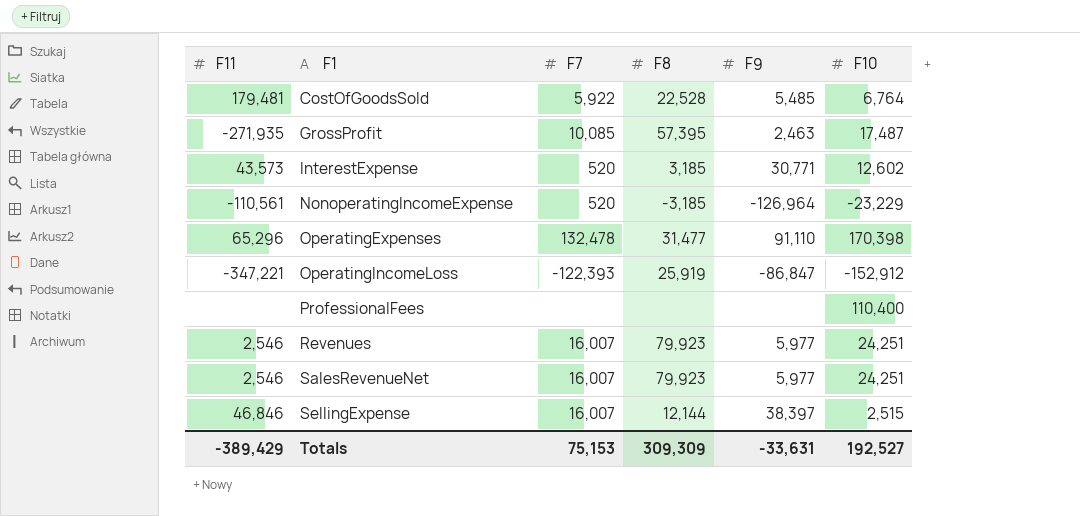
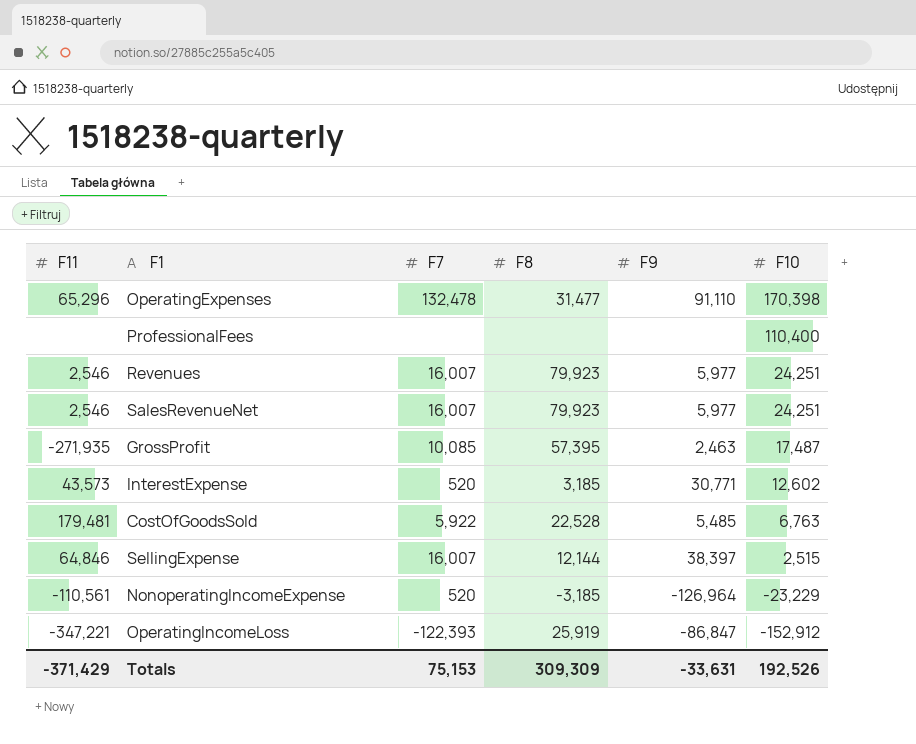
row order: F1 ascending -> F10 descending
CostOfGoodsSold | F10: 6,764 -> 6,763
SellingExpense | F11: 46,846 -> 64,846
Totals | F11: -389,429 -> -371,429
Totals | F10: 192,527 -> 192,526

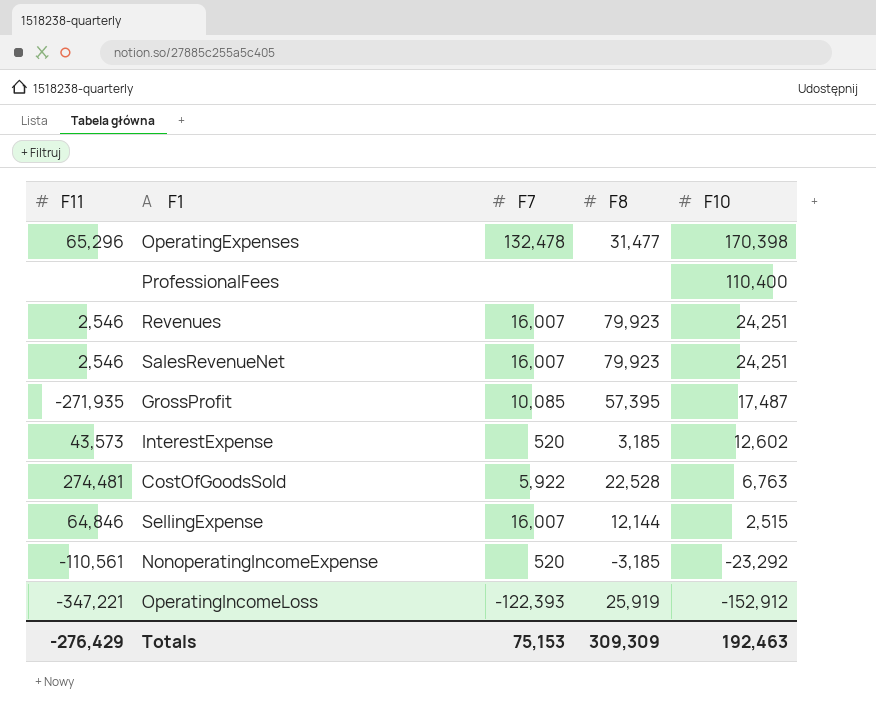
column F9 | position: 5 -> none
CostOfGoodsSold | F11: 179,481 -> 274,481
NonoperatingIncomeExpense | F10: -23,229 -> -23,292
Totals | F11: -371,429 -> -276,429
Totals | F10: 192,526 -> 192,463

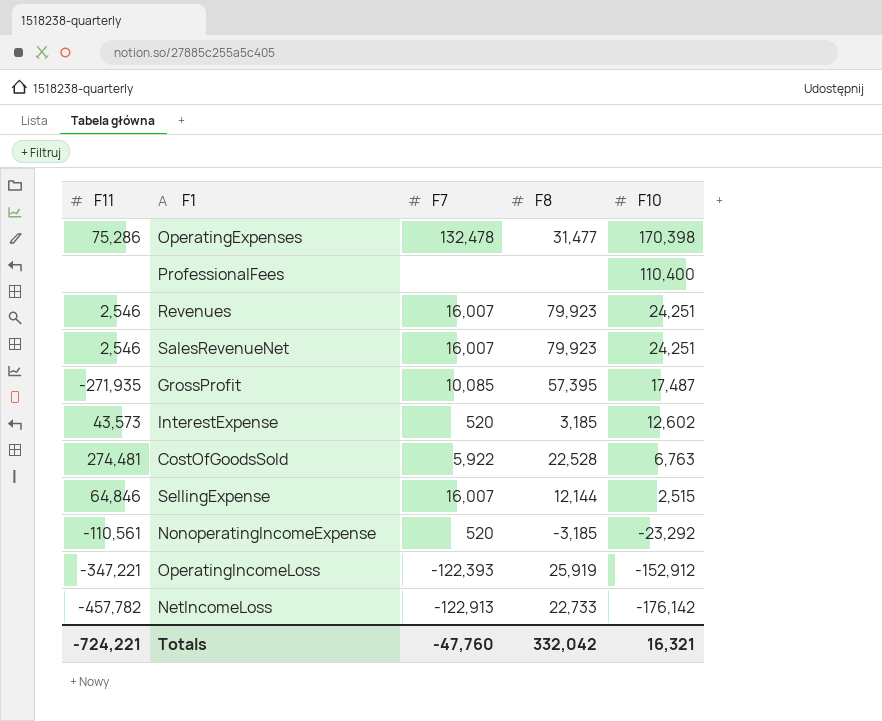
OperatingExpenses | F11: 65,296 -> 75,286
row NetIncomeLoss: none -> -457,782 | -122,913 | 22,733 | -176,142
Totals | F11: -276,429 -> -724,221
Totals | F7: 75,153 -> -47,760
Totals | F8: 309,309 -> 332,042
Totals | F10: 192,463 -> 16,321

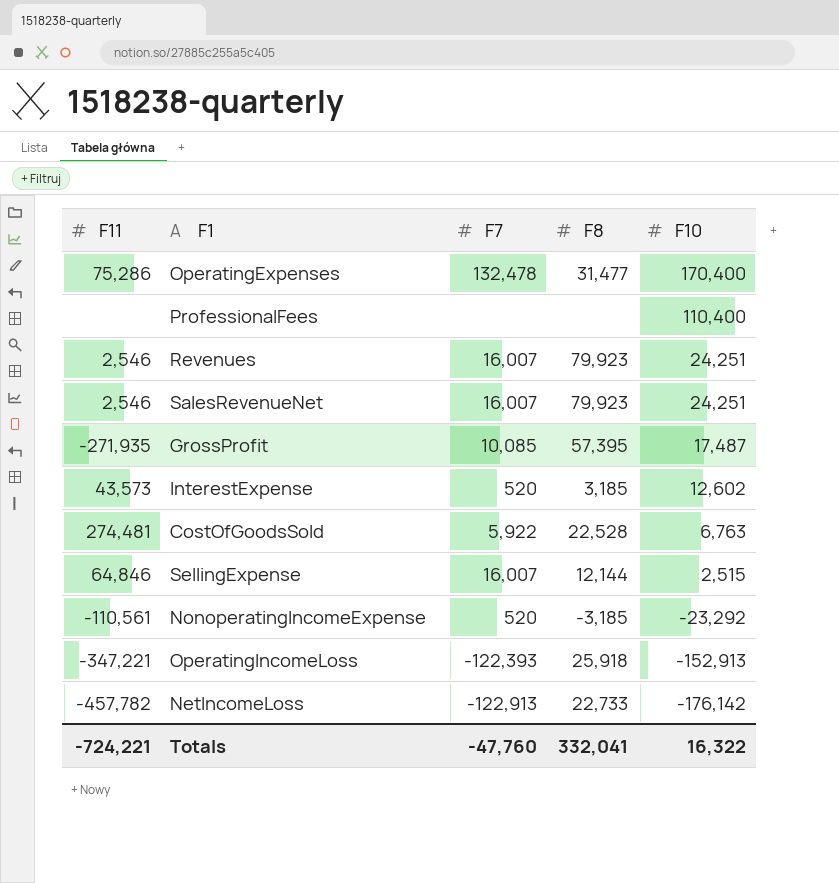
OperatingExpenses | F10: 170,398 -> 170,400
OperatingIncomeLoss | F8: 25,919 -> 25,918
OperatingIncomeLoss | F10: -152,912 -> -152,913
Totals | F8: 332,042 -> 332,041
Totals | F10: 16,321 -> 16,322

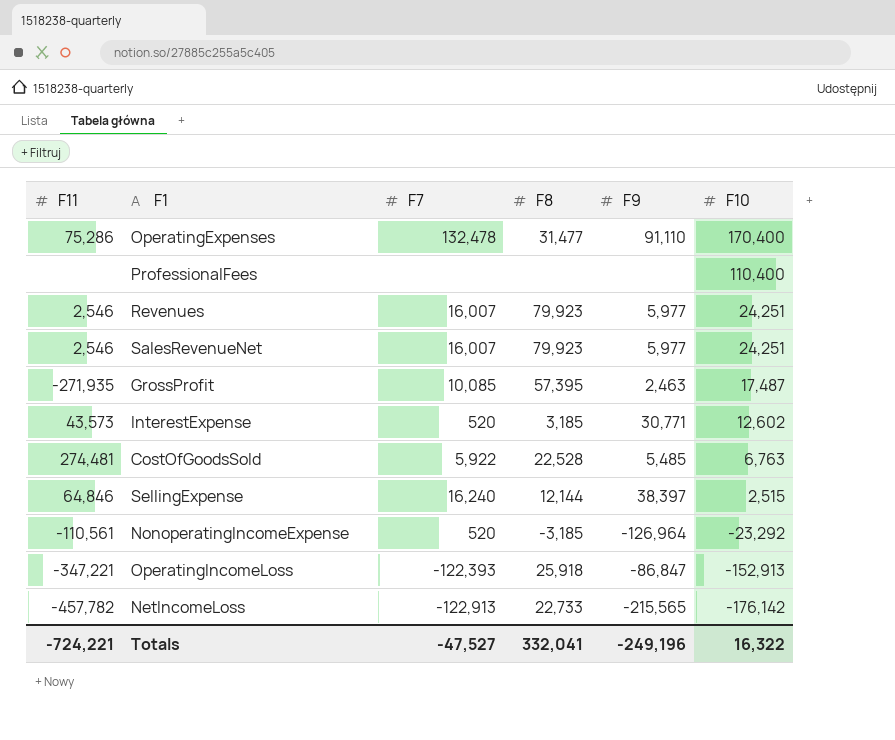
column F9 | position: none -> 5
SellingExpense | F7: 16,007 -> 16,240
Totals | F7: -47,760 -> -47,527

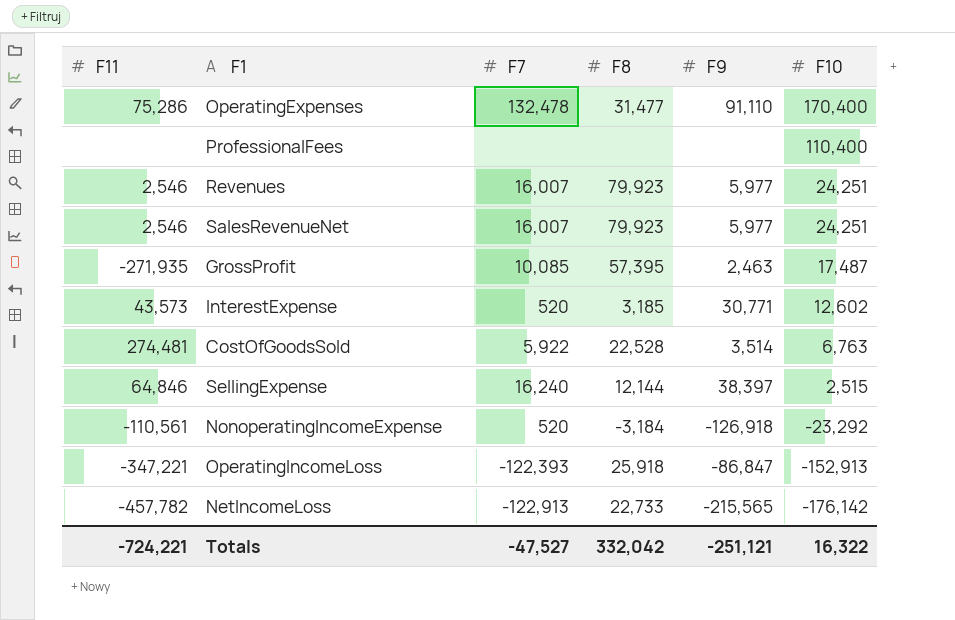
CostOfGoodsSold | F9: 5,485 -> 3,514
NonoperatingIncomeExpense | F8: -3,185 -> -3,184
NonoperatingIncomeExpense | F9: -126,964 -> -126,918
Totals | F8: 332,041 -> 332,042
Totals | F9: -249,196 -> -251,121

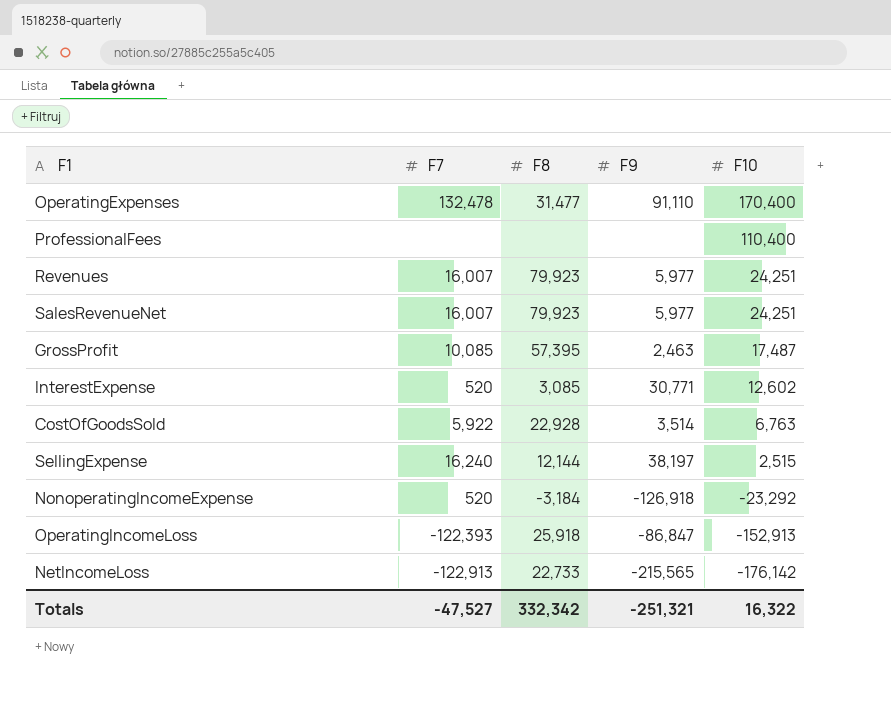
column F11 | position: 1 -> none
InterestExpense | F8: 3,185 -> 3,085
CostOfGoodsSold | F8: 22,528 -> 22,928
SellingExpense | F9: 38,397 -> 38,197
Totals | F8: 332,042 -> 332,342
Totals | F9: -251,121 -> -251,321

